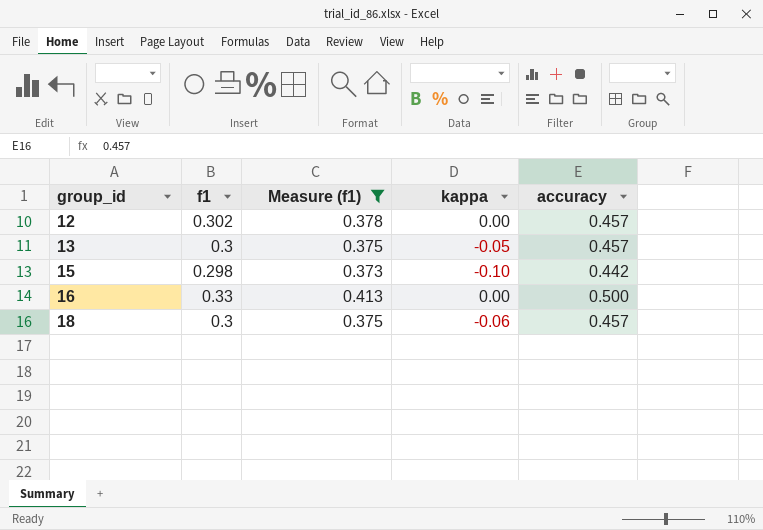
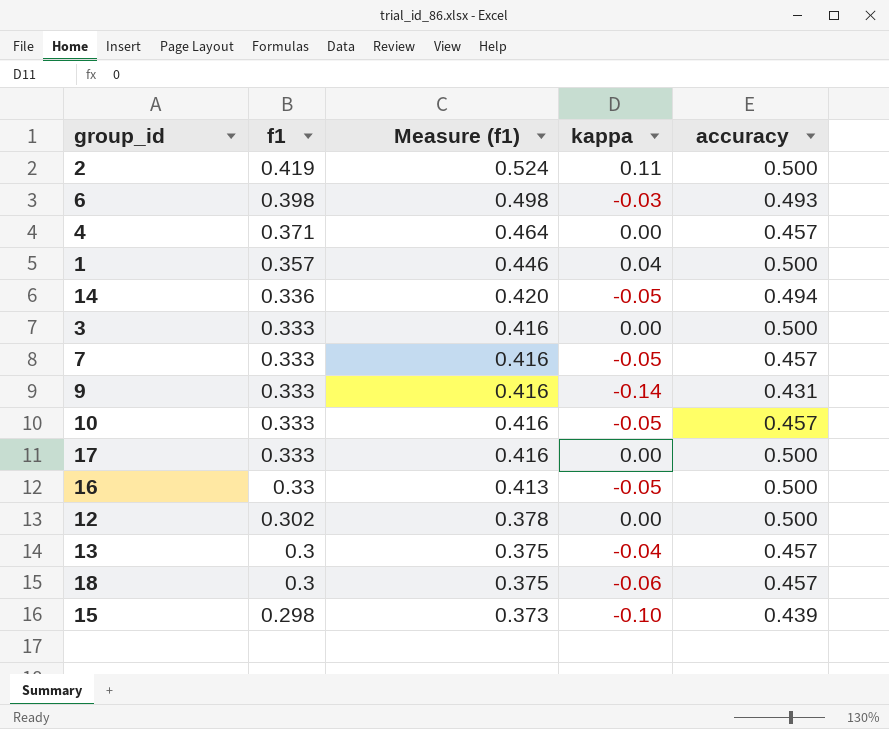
filter: Measure (f1) <= 0.413 -> none
row order: group_id ascending -> f1 descending
16 | kappa: 0.00 -> -0.05
12 | accuracy: 0.457 -> 0.500
13 | kappa: -0.05 -> -0.04
15 | accuracy: 0.442 -> 0.439

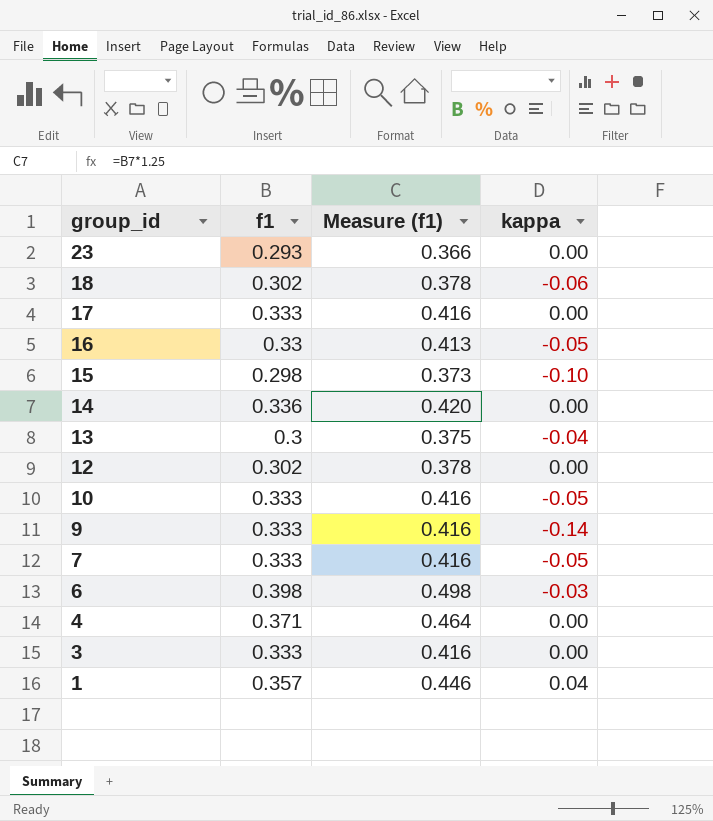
row order: f1 descending -> group_id descending
column accuracy | position: 5 -> none
row 2: 0.419 | 0.524 | 0.11 | 0.500 -> none
row 23: none -> 0.293 | 0.366 | 0.00
18 | f1: 0.3 -> 0.302
18 | Measure (f1): 0.375 -> 0.378
14 | kappa: -0.05 -> 0.00

